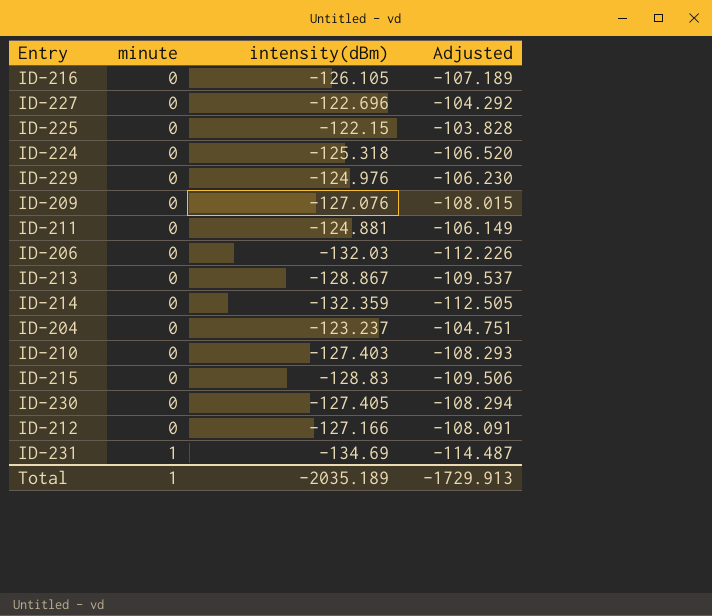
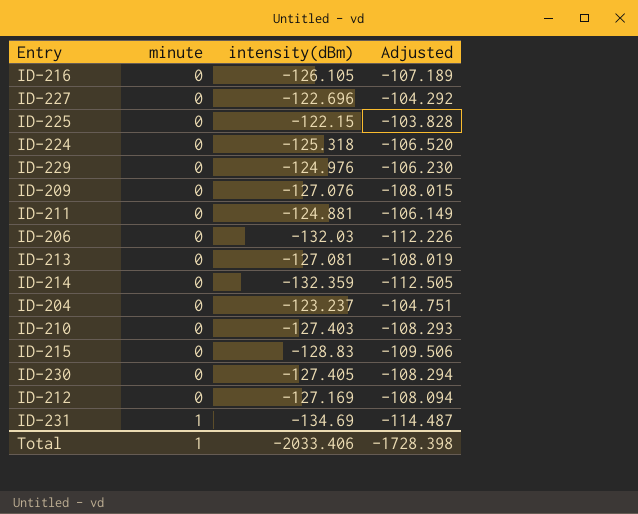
ID-213 | intensity(dBm): -128.867 -> -127.081
ID-213 | Adjusted: -109.537 -> -108.019
ID-212 | intensity(dBm): -127.166 -> -127.169
ID-212 | Adjusted: -108.091 -> -108.094
Total | intensity(dBm): -2035.189 -> -2033.406
Total | Adjusted: -1729.913 -> -1728.398

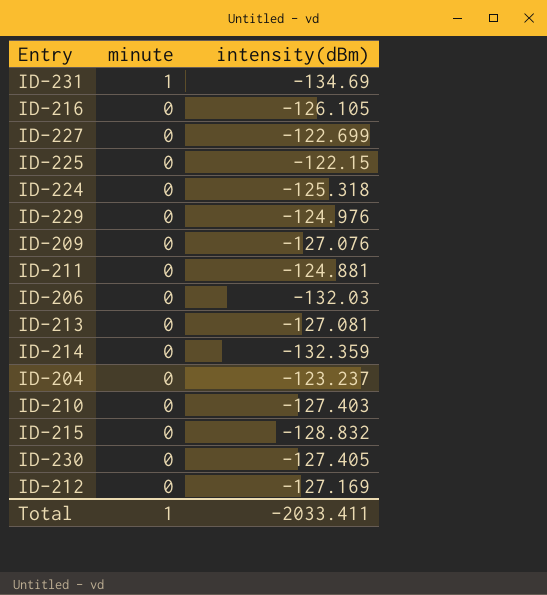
row order: minute ascending -> minute descending
column Adjusted | formula: [intensity(dBm)] * 0.85 -> none
ID-227 | intensity(dBm): -122.696 -> -122.699
ID-215 | intensity(dBm): -128.83 -> -128.832
Total | intensity(dBm): -2033.406 -> -2033.411

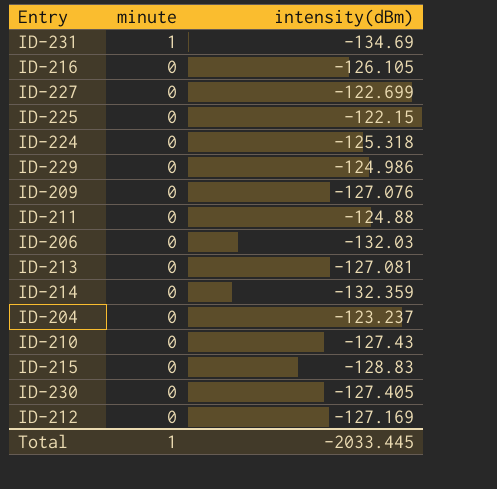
ID-229 | intensity(dBm): -124.976 -> -124.986
ID-211 | intensity(dBm): -124.881 -> -124.88
ID-210 | intensity(dBm): -127.403 -> -127.43
ID-215 | intensity(dBm): -128.832 -> -128.83
Total | intensity(dBm): -2033.411 -> -2033.445

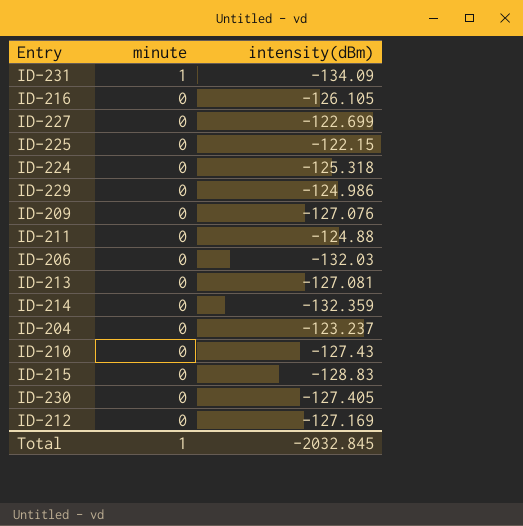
ID-231 | intensity(dBm): -134.69 -> -134.09
Total | intensity(dBm): -2033.445 -> -2032.845

